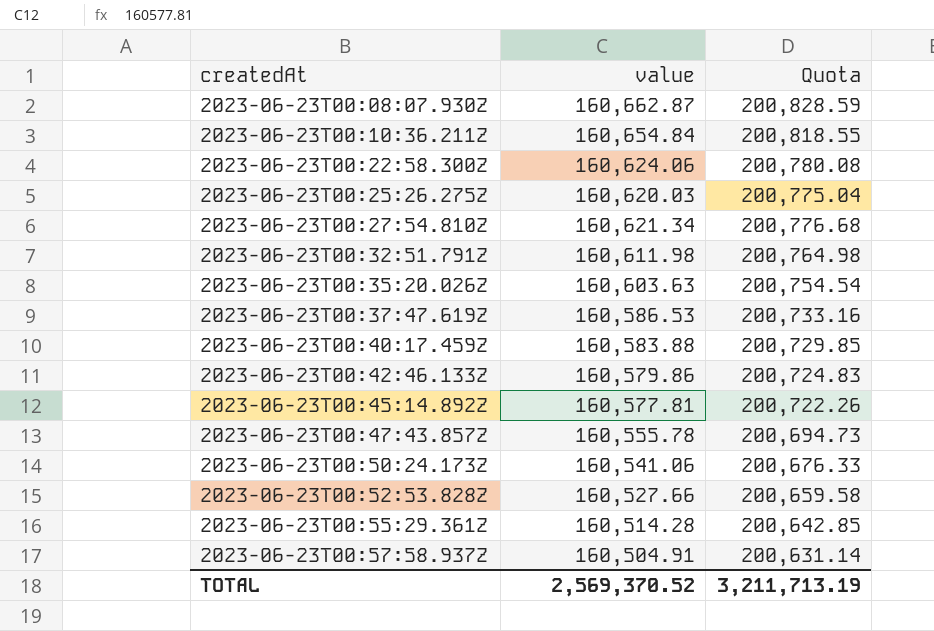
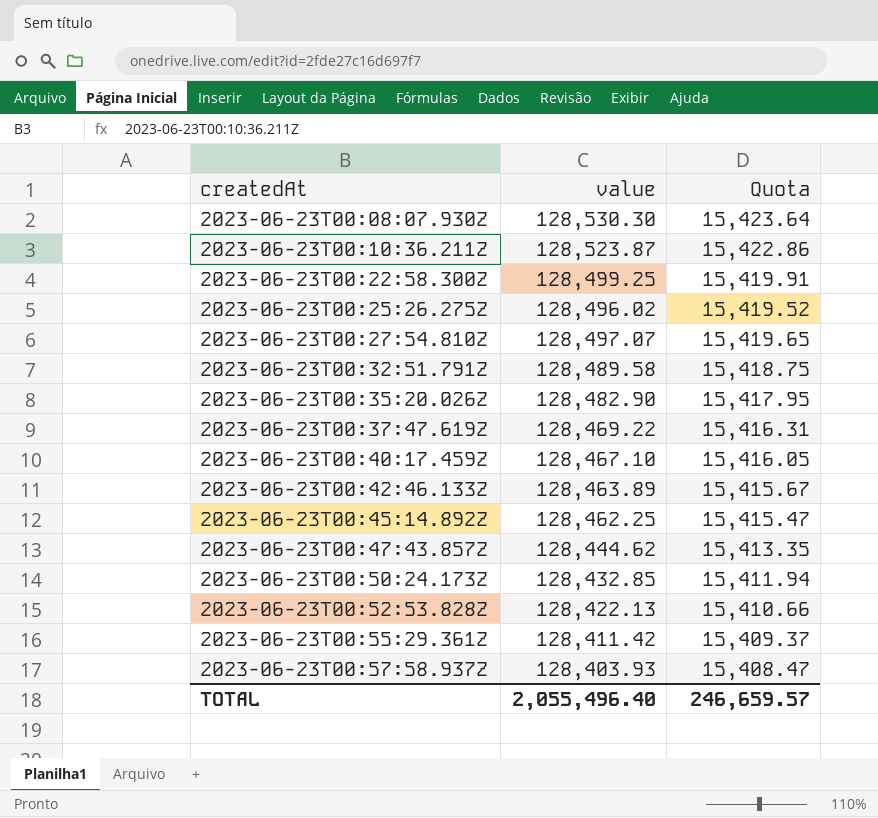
column Quota | formula: [value] * 1.25 -> [value] * 0.12
2023-06-23T00:08:07.930Z | value: 160,662.87 -> 128,530.30
2023-06-23T00:10:36.211Z | value: 160,654.84 -> 128,523.87
2023-06-23T00:22:58.300Z | value: 160,624.06 -> 128,499.25
2023-06-23T00:25:26.275Z | value: 160,620.03 -> 128,496.02
2023-06-23T00:27:54.810Z | value: 160,621.34 -> 128,497.07
2023-06-23T00:32:51.791Z | value: 160,611.98 -> 128,489.58
2023-06-23T00:35:20.026Z | value: 160,603.63 -> 128,482.90
2023-06-23T00:37:47.619Z | value: 160,586.53 -> 128,469.22
2023-06-23T00:40:17.459Z | value: 160,583.88 -> 128,467.10
2023-06-23T00:42:46.133Z | value: 160,579.86 -> 128,463.89
2023-06-23T00:45:14.892Z | value: 160,577.81 -> 128,462.25
2023-06-23T00:47:43.857Z | value: 160,555.78 -> 128,444.62
2023-06-23T00:50:24.173Z | value: 160,541.06 -> 128,432.85
2023-06-23T00:52:53.828Z | value: 160,527.66 -> 128,422.13
2023-06-23T00:55:29.361Z | value: 160,514.28 -> 128,411.42
2023-06-23T00:57:58.937Z | value: 160,504.91 -> 128,403.93
TOTAL | value: 2,569,370.52 -> 2,055,496.40
TOTAL | Quota: 3,211,713.19 -> 246,659.57

